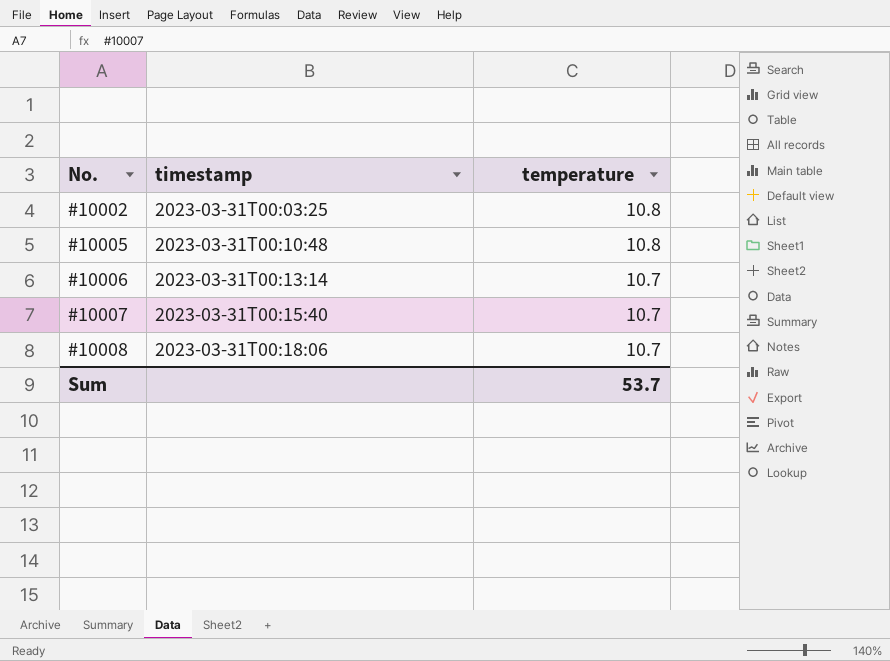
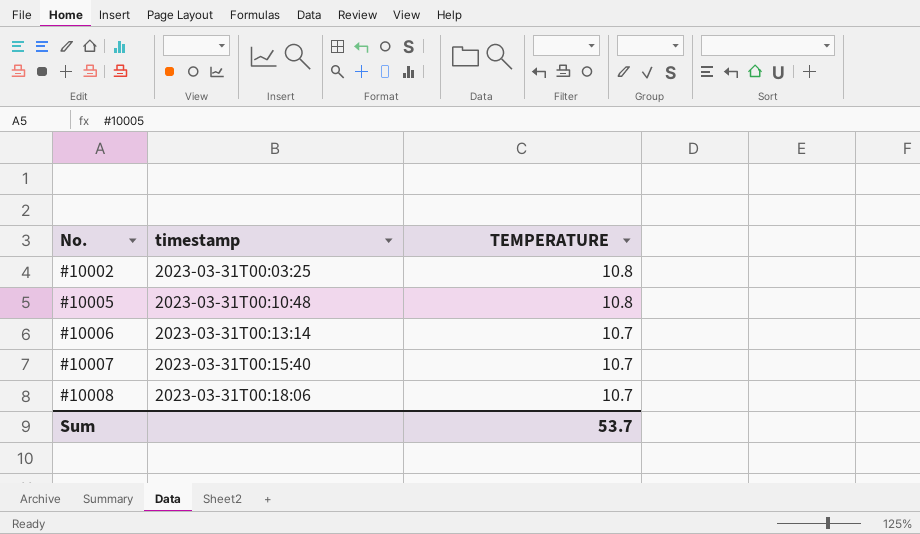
column name: temperature -> TEMPERATURE

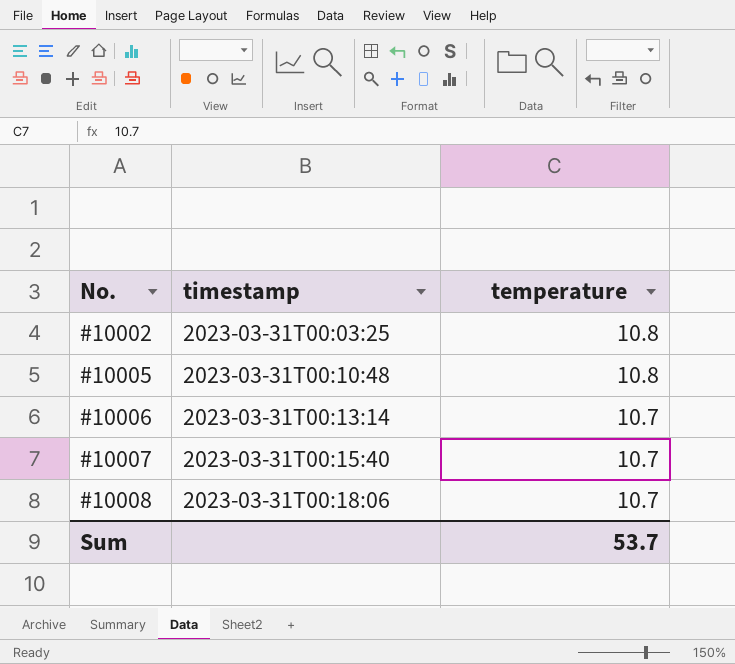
column name: TEMPERATURE -> temperature

